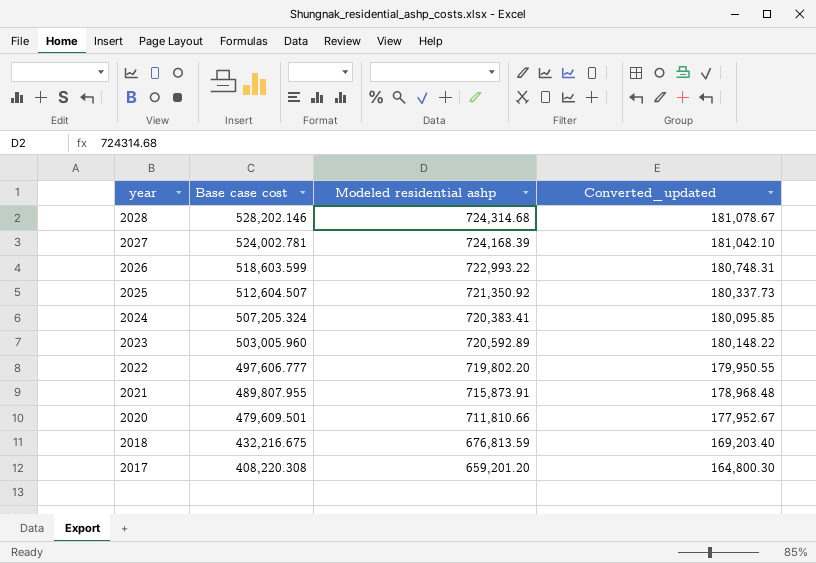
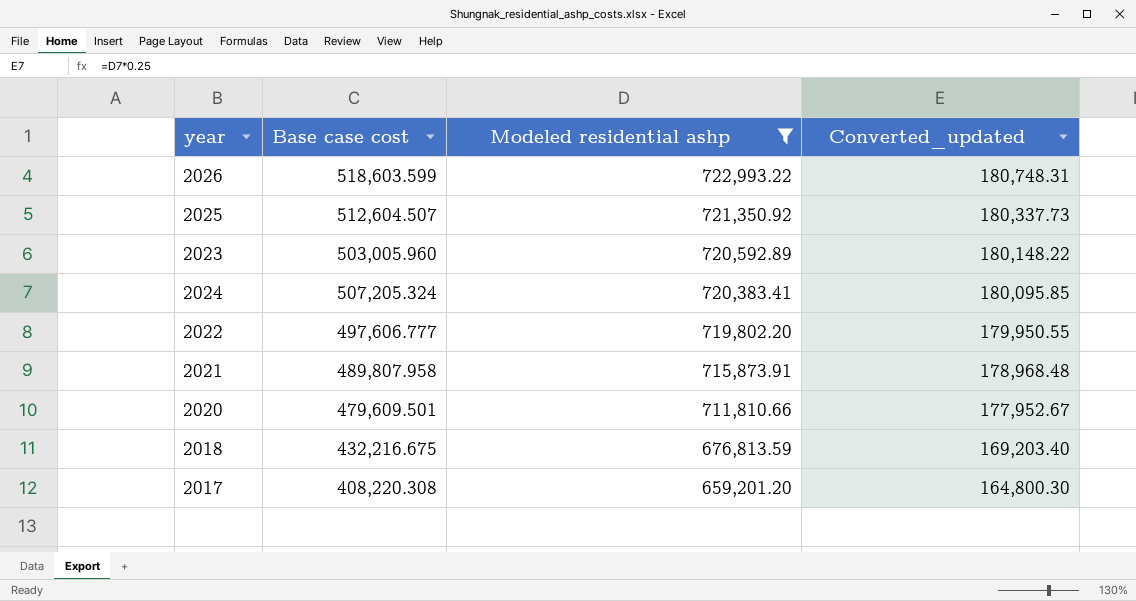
filter: none -> Modeled residential ashp <= 722,993.22
row order: year descending -> Modeled residential ashp descending
2021 | Base case cost: 489,807.955 -> 489,807.958

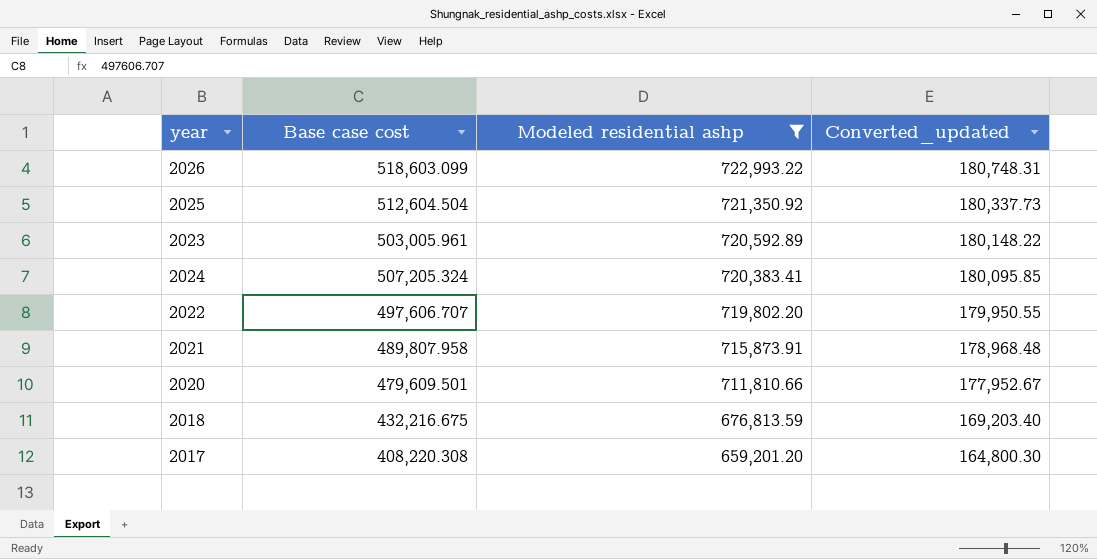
2026 | Base case cost: 518,603.599 -> 518,603.099
2025 | Base case cost: 512,604.507 -> 512,604.504
2023 | Base case cost: 503,005.960 -> 503,005.961
2022 | Base case cost: 497,606.777 -> 497,606.707

